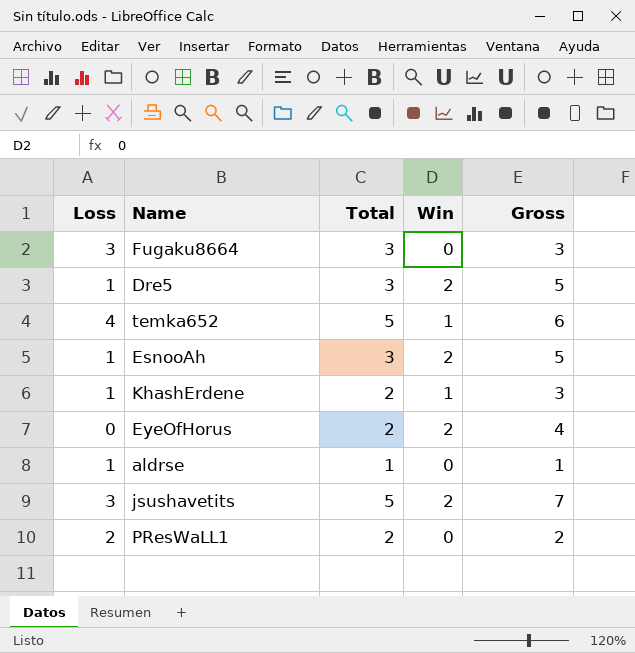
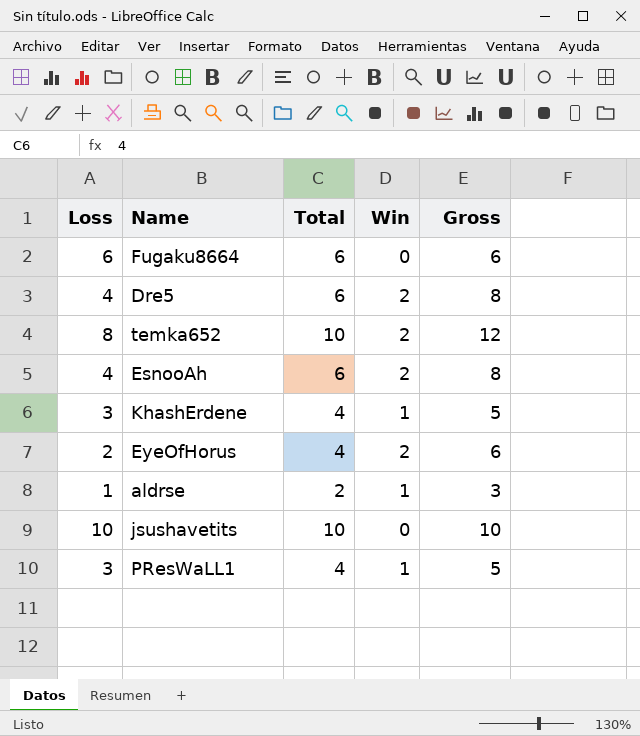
Fugaku8664 | Loss: 3 -> 6
Fugaku8664 | Total: 3 -> 6
Fugaku8664 | Gross: 3 -> 6
Dre5 | Loss: 1 -> 4
Dre5 | Total: 3 -> 6
Dre5 | Gross: 5 -> 8
temka652 | Loss: 4 -> 8
temka652 | Total: 5 -> 10
temka652 | Win: 1 -> 2
temka652 | Gross: 6 -> 12
EsnooAh | Loss: 1 -> 4
EsnooAh | Total: 3 -> 6
EsnooAh | Gross: 5 -> 8
KhashErdene | Loss: 1 -> 3
KhashErdene | Total: 2 -> 4
KhashErdene | Gross: 3 -> 5
EyeOfHorus | Loss: 0 -> 2
EyeOfHorus | Total: 2 -> 4
EyeOfHorus | Gross: 4 -> 6
aldrse | Total: 1 -> 2
aldrse | Win: 0 -> 1
aldrse | Gross: 1 -> 3
jsushavetits | Loss: 3 -> 10
jsushavetits | Total: 5 -> 10
jsushavetits | Win: 2 -> 0
jsushavetits | Gross: 7 -> 10
PResWaLL1 | Loss: 2 -> 3
PResWaLL1 | Total: 2 -> 4
PResWaLL1 | Win: 0 -> 1
PResWaLL1 | Gross: 2 -> 5

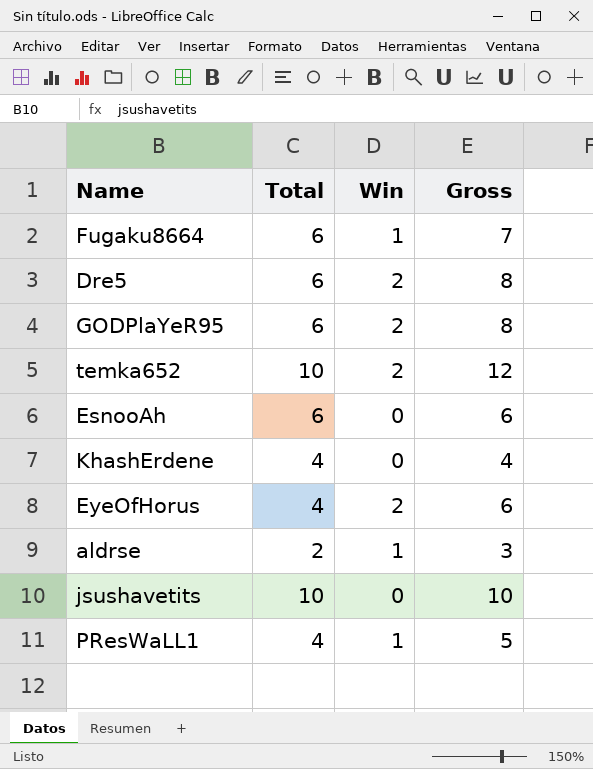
column Loss | formula: [Total] - [Win] -> none
Fugaku8664 | Win: 0 -> 1
Fugaku8664 | Gross: 6 -> 7
row GODPlaYeR95: none -> 6 | 2 | 8
EsnooAh | Win: 2 -> 0
EsnooAh | Gross: 8 -> 6
KhashErdene | Win: 1 -> 0
KhashErdene | Gross: 5 -> 4

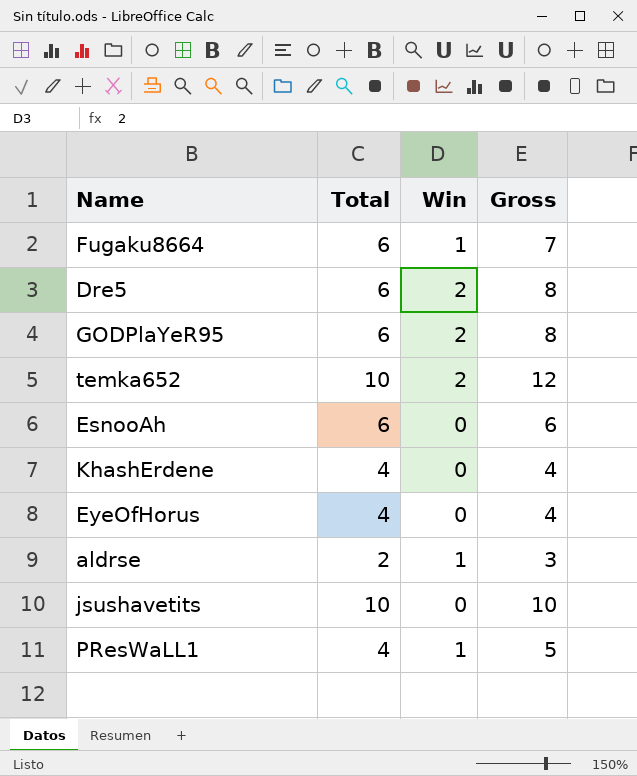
EyeOfHorus | Win: 2 -> 0
EyeOfHorus | Gross: 6 -> 4

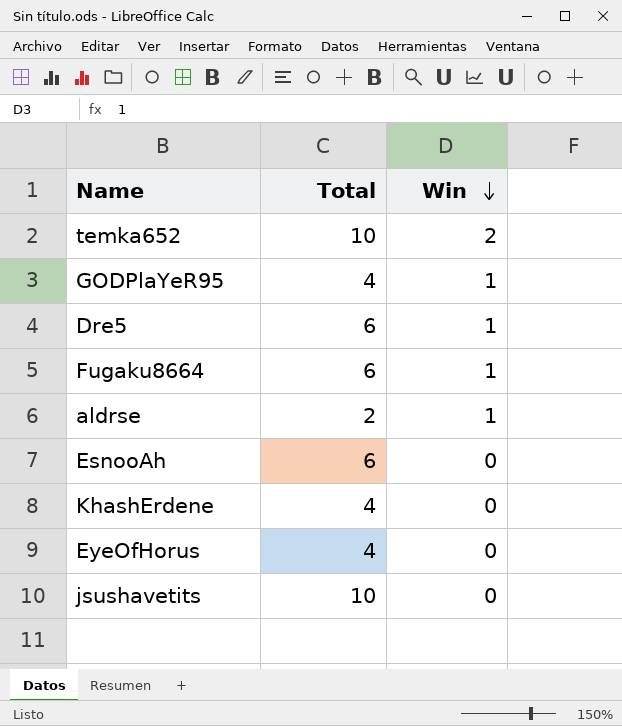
row order: none -> Win descending
column Gross | formula: [Total] + [Win] -> none
row PResWaLL1: 4 | 1 | 5 -> none
GODPlaYeR95 | Total: 6 -> 4
GODPlaYeR95 | Win: 2 -> 1
Dre5 | Win: 2 -> 1

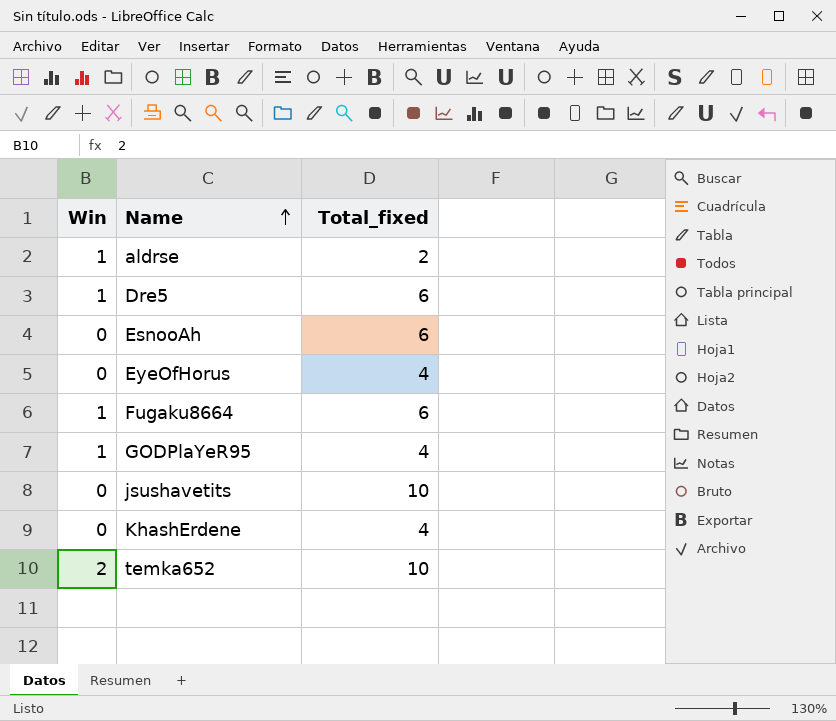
row order: Win descending -> Name ascending
column Win | position: 3 -> 1
column name: Total -> Total_fixed

